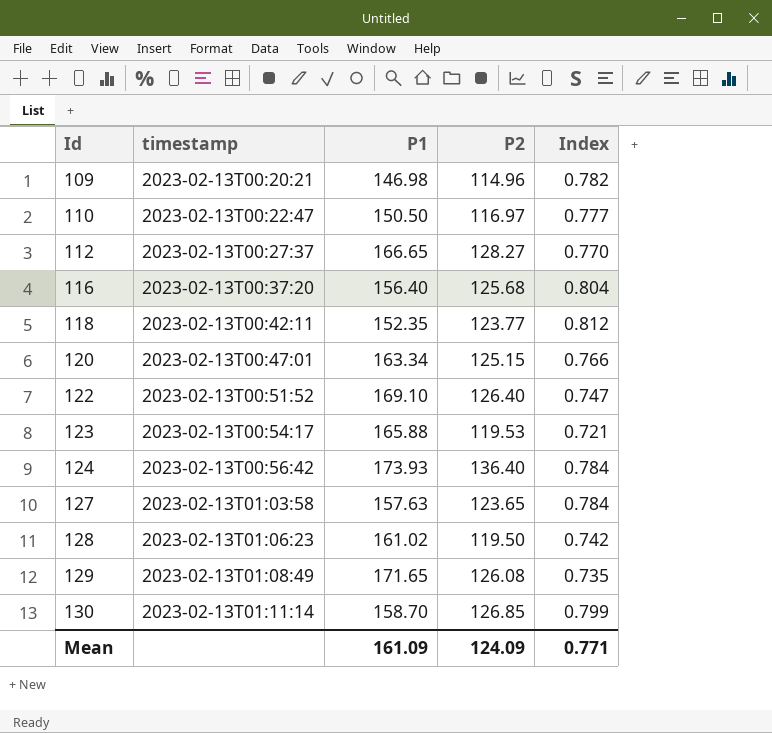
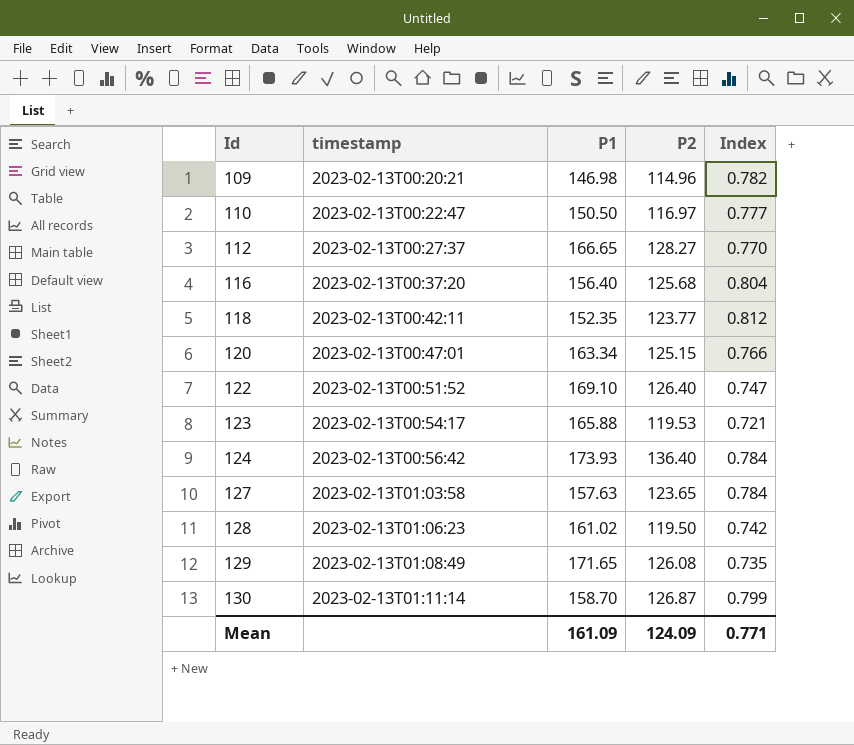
130 | P2: 126.85 -> 126.87

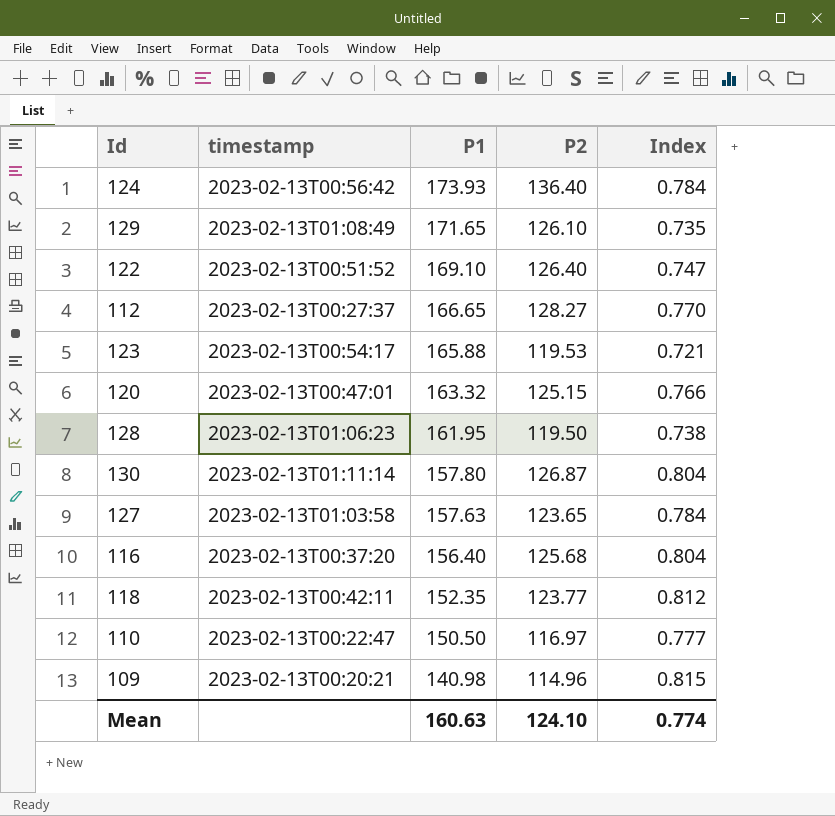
row order: Id ascending -> P1 descending
129 | P2: 126.08 -> 126.10
120 | P1: 163.34 -> 163.32
128 | P1: 161.02 -> 161.95
128 | Index: 0.742 -> 0.738
130 | P1: 158.70 -> 157.80
130 | Index: 0.799 -> 0.804
109 | P1: 146.98 -> 140.98
109 | Index: 0.782 -> 0.815
Mean | P1: 161.09 -> 160.63
Mean | P2: 124.09 -> 124.10
Mean | Index: 0.771 -> 0.774

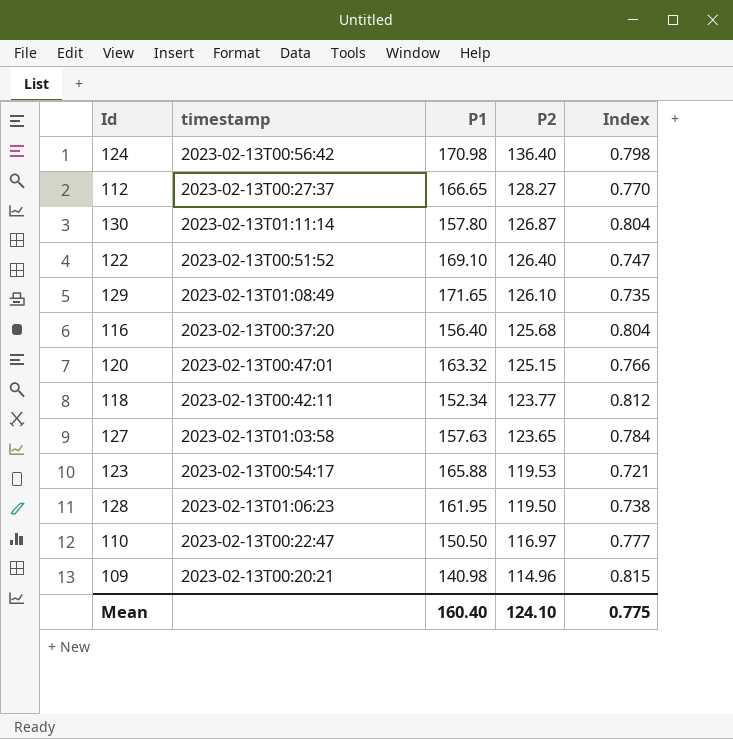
row order: P1 descending -> P2 descending
124 | P1: 173.93 -> 170.98
124 | Index: 0.784 -> 0.798
118 | P1: 152.35 -> 152.34
Mean | P1: 160.63 -> 160.40
Mean | Index: 0.774 -> 0.775

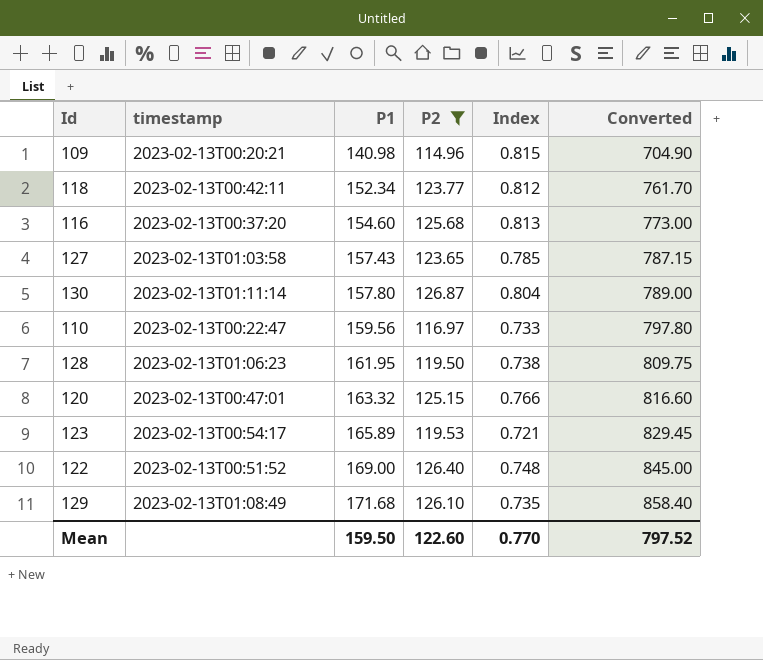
filter: none -> P2 <= 126.87
row order: P2 descending -> P1 ascending
column Converted | formula: none -> [P1] * 5
116 | P1: 156.40 -> 154.60
116 | Index: 0.804 -> 0.813
127 | P1: 157.63 -> 157.43
127 | Index: 0.784 -> 0.785
110 | P1: 150.50 -> 159.56
110 | Index: 0.777 -> 0.733
123 | P1: 165.88 -> 165.89
122 | P1: 169.10 -> 169.00
122 | Index: 0.747 -> 0.748
129 | P1: 171.65 -> 171.68
Mean | P1: 160.40 -> 159.50
Mean | P2: 124.10 -> 122.60
Mean | Index: 0.775 -> 0.770

